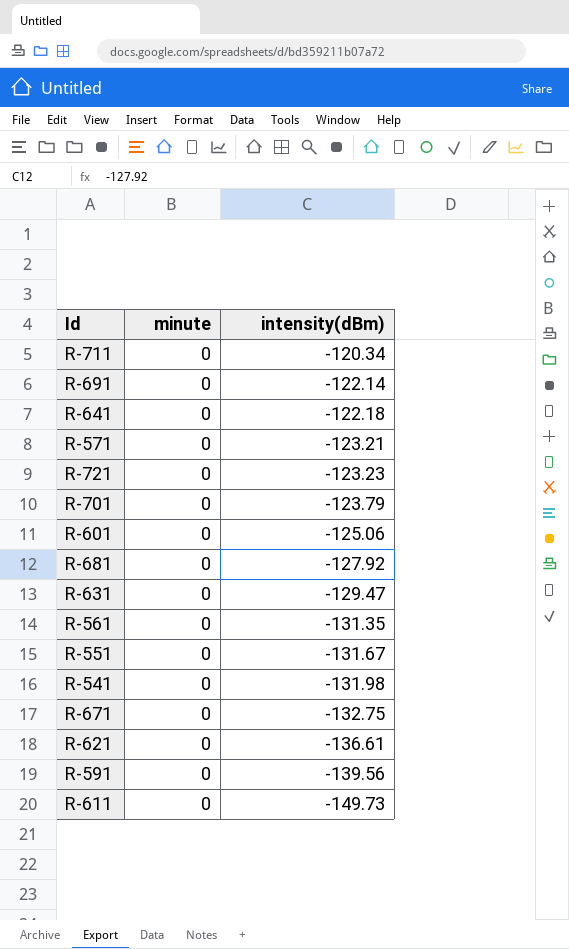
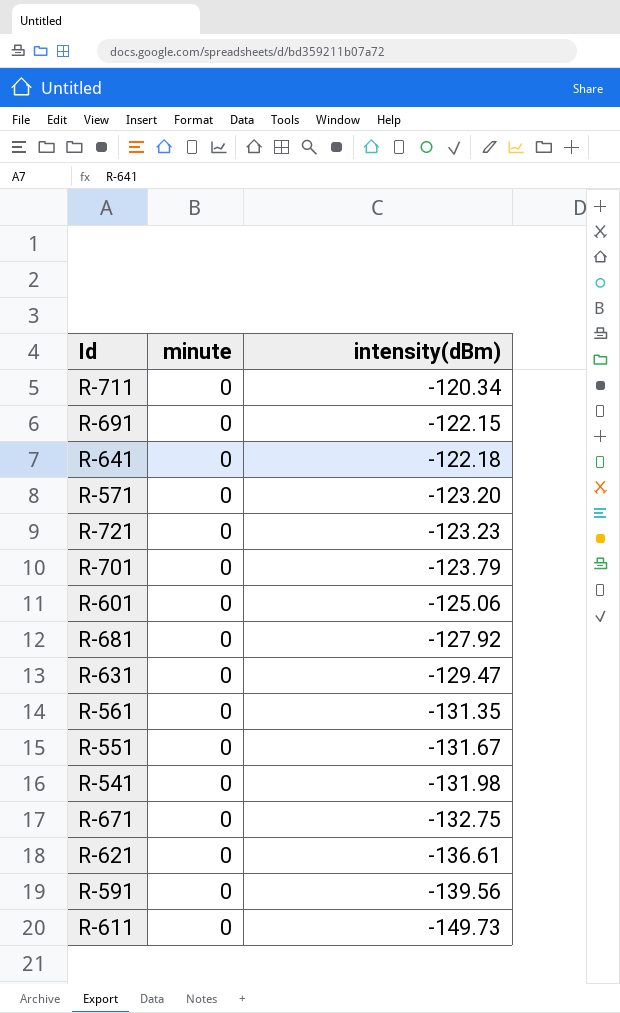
R-691 | intensity(dBm): -122.14 -> -122.15
R-571 | intensity(dBm): -123.21 -> -123.20

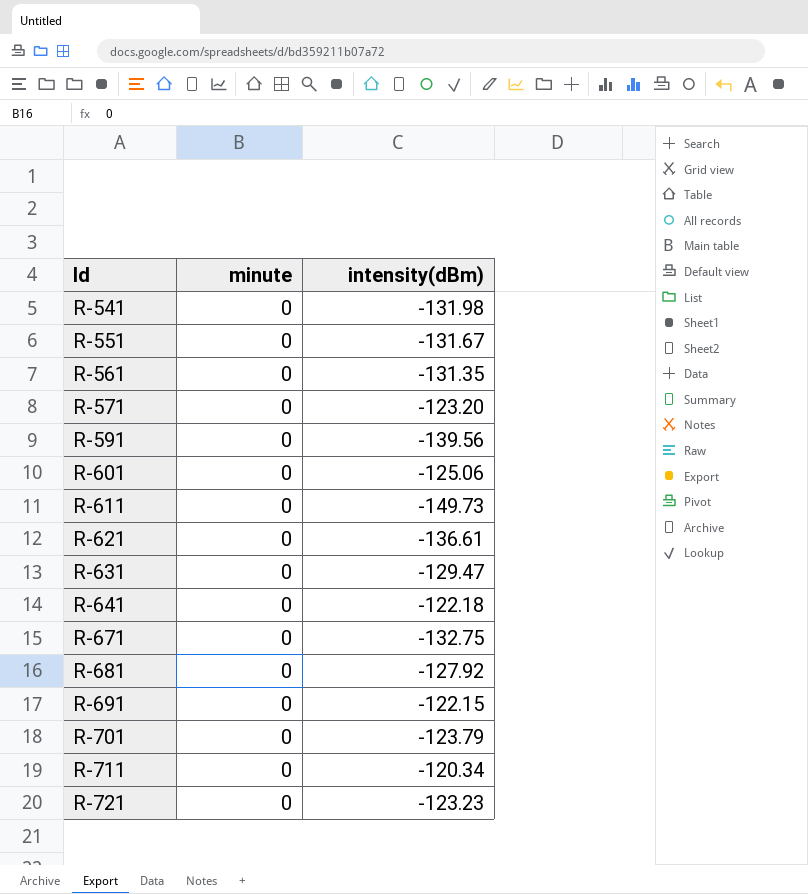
row order: intensity(dBm) descending -> Id ascending

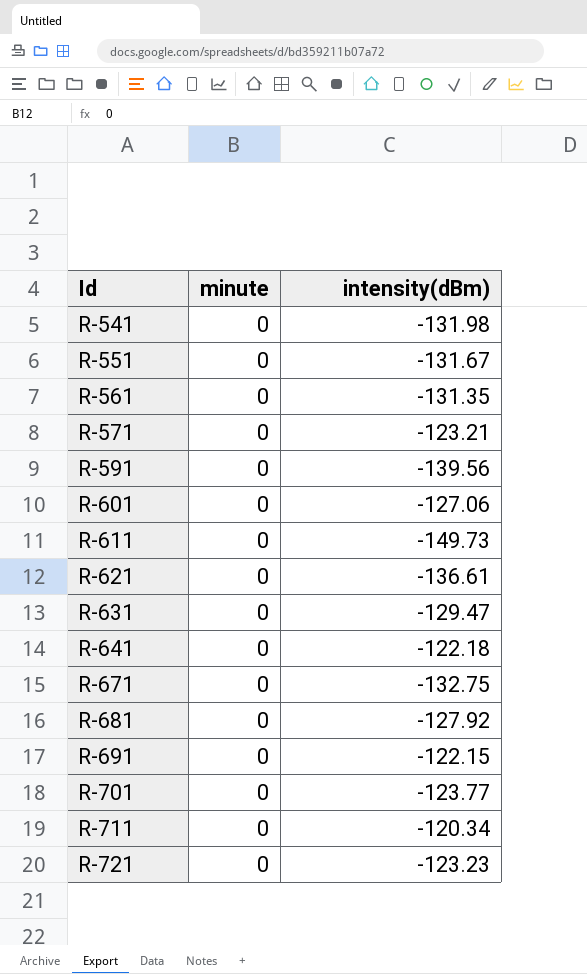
R-571 | intensity(dBm): -123.20 -> -123.21
R-601 | intensity(dBm): -125.06 -> -127.06
R-701 | intensity(dBm): -123.79 -> -123.77

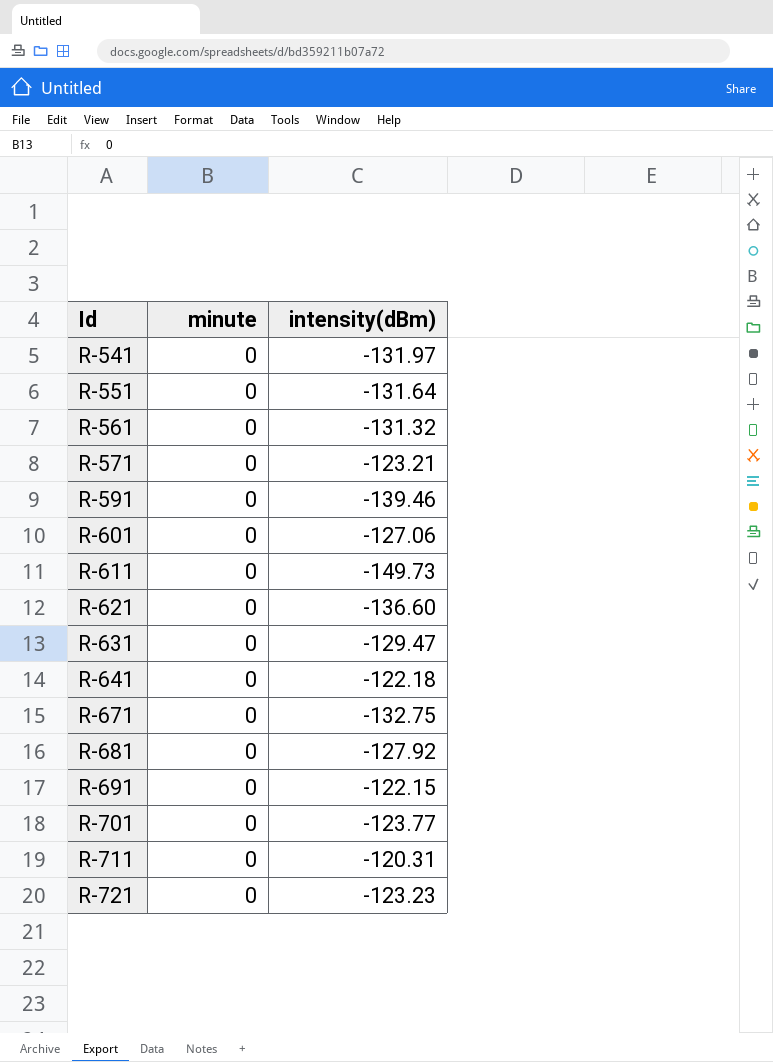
R-541 | intensity(dBm): -131.98 -> -131.97
R-551 | intensity(dBm): -131.67 -> -131.64
R-561 | intensity(dBm): -131.35 -> -131.32
R-591 | intensity(dBm): -139.56 -> -139.46
R-621 | intensity(dBm): -136.61 -> -136.60
R-711 | intensity(dBm): -120.34 -> -120.31

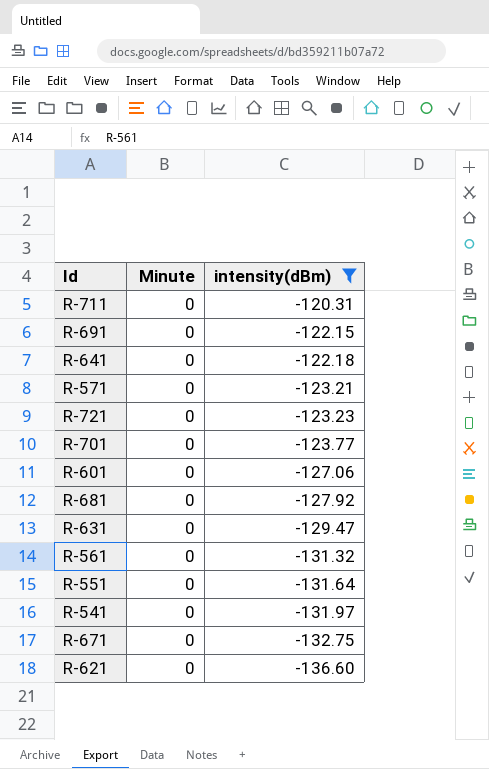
filter: none -> intensity(dBm) >= -136.60
row order: Id ascending -> intensity(dBm) descending
column name: minute -> Minute

